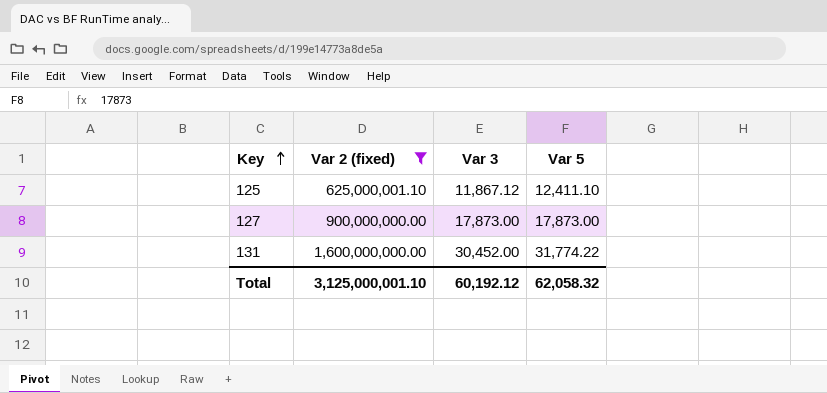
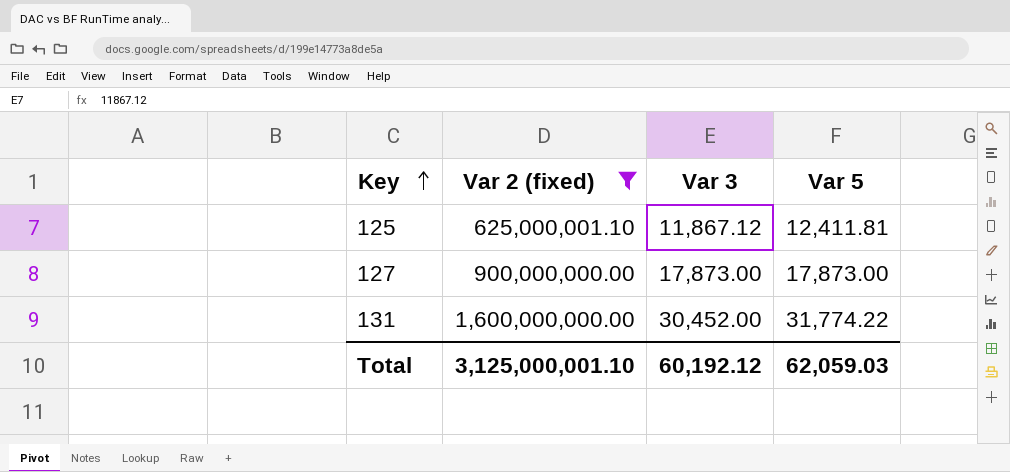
125 | Var 5: 12,411.10 -> 12,411.81
Total | Var 5: 62,058.32 -> 62,059.03

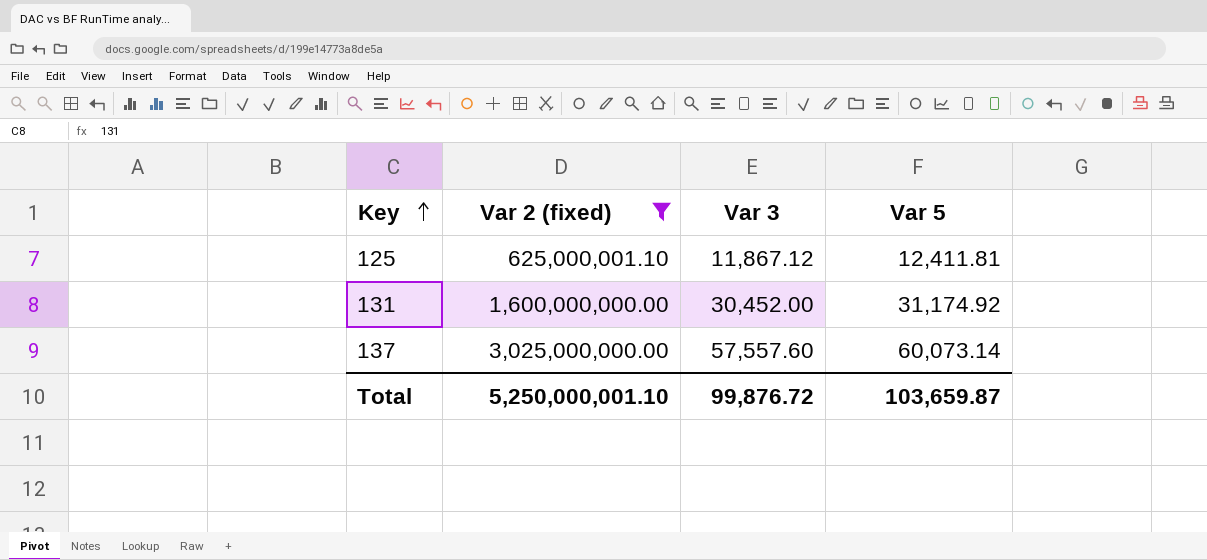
row 127: 900,000,000.00 | 17,873.00 | 17,873.00 -> none
131 | Var 5: 31,774.22 -> 31,174.92
row 137: none -> 3,025,000,000.00 | 57,557.60 | 60,073.14
Total | Var 2 (fixed): 3,125,000,001.10 -> 5,250,000,001.10
Total | Var 3: 60,192.12 -> 99,876.72
Total | Var 5: 62,059.03 -> 103,659.87

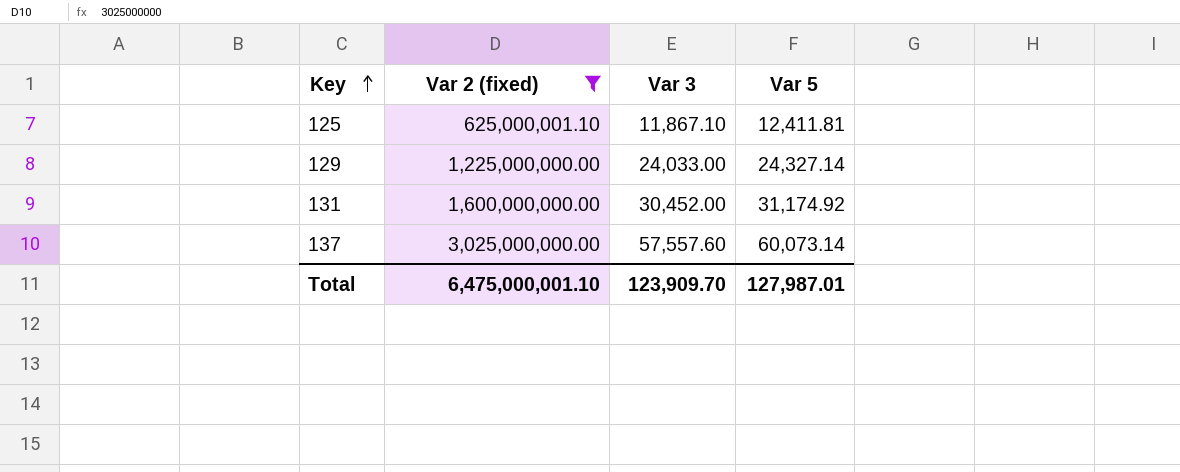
125 | Var 3: 11,867.12 -> 11,867.10
row 129: none -> 1,225,000,000.00 | 24,033.00 | 24,327.14
Total | Var 2 (fixed): 5,250,000,001.10 -> 6,475,000,001.10
Total | Var 3: 99,876.72 -> 123,909.70
Total | Var 5: 103,659.87 -> 127,987.01

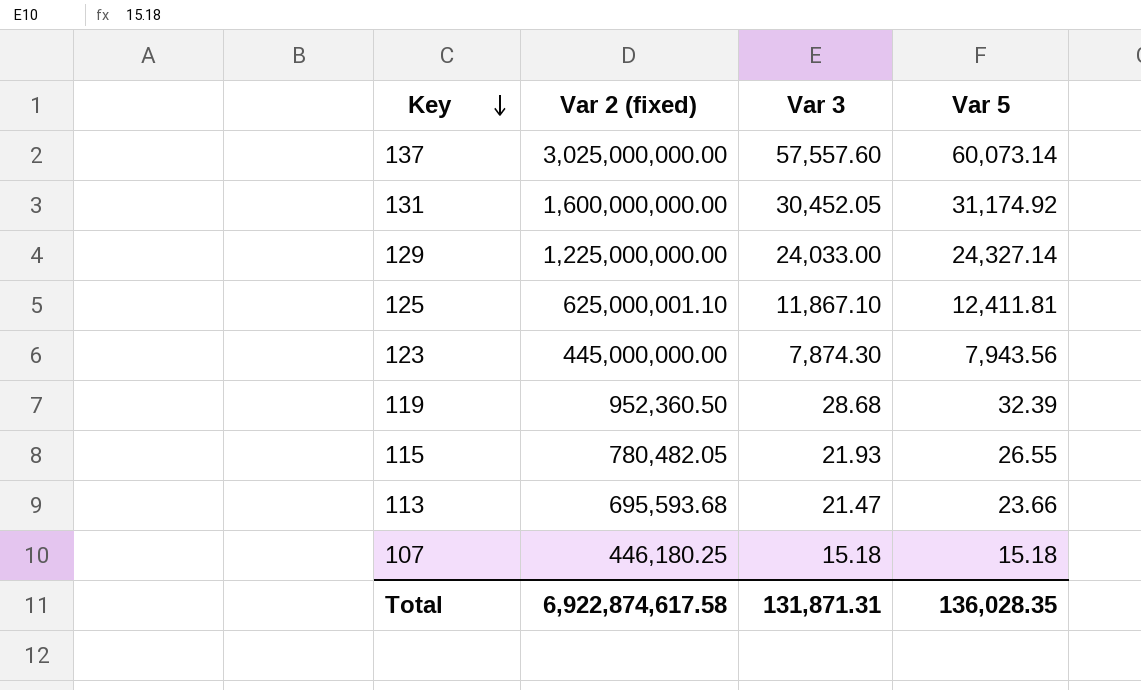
filter: Var 2 (fixed) >= 625,000,001.10 -> none
row order: Key ascending -> Key descending
131 | Var 3: 30,452.00 -> 30,452.05
Total | Var 2 (fixed): 6,475,000,001.10 -> 6,922,874,617.58
Total | Var 3: 123,909.70 -> 131,871.31
Total | Var 5: 127,987.01 -> 136,028.35

